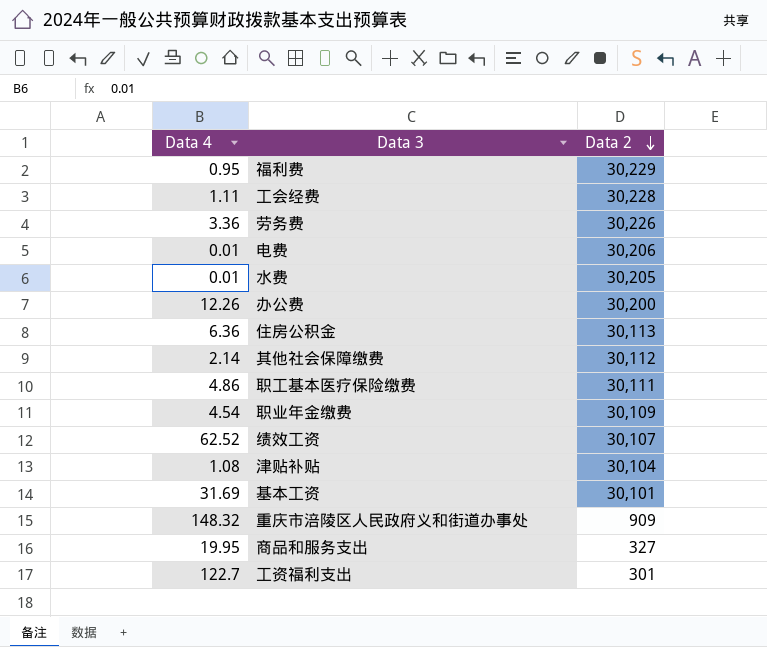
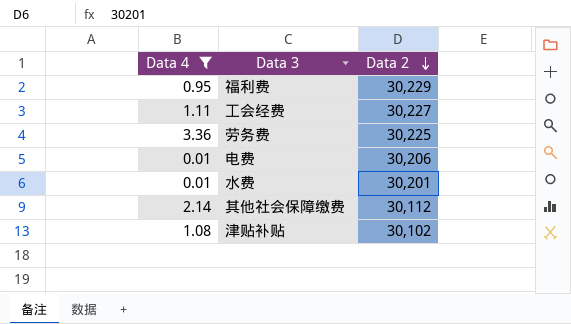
filter: none -> Data 4 <= 3.36
工会经费 | Data 2: 30,228 -> 30,227
劳务费 | Data 2: 30,226 -> 30,225
水费 | Data 2: 30,205 -> 30,201
津贴补贴 | Data 2: 30,104 -> 30,102

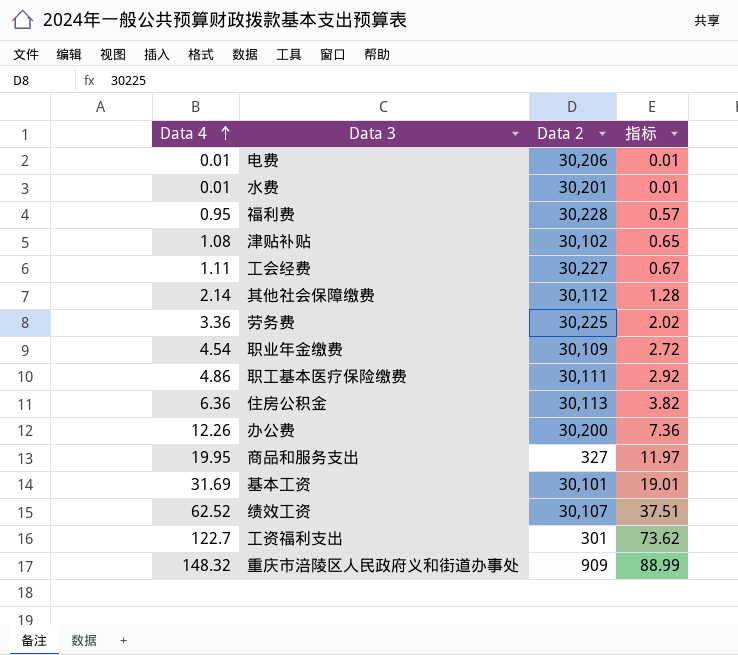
filter: Data 4 <= 3.36 -> none
row order: Data 2 descending -> Data 4 ascending
column 指标 | formula: none -> [Data 4] * 0.6
福利费 | Data 2: 30,229 -> 30,228

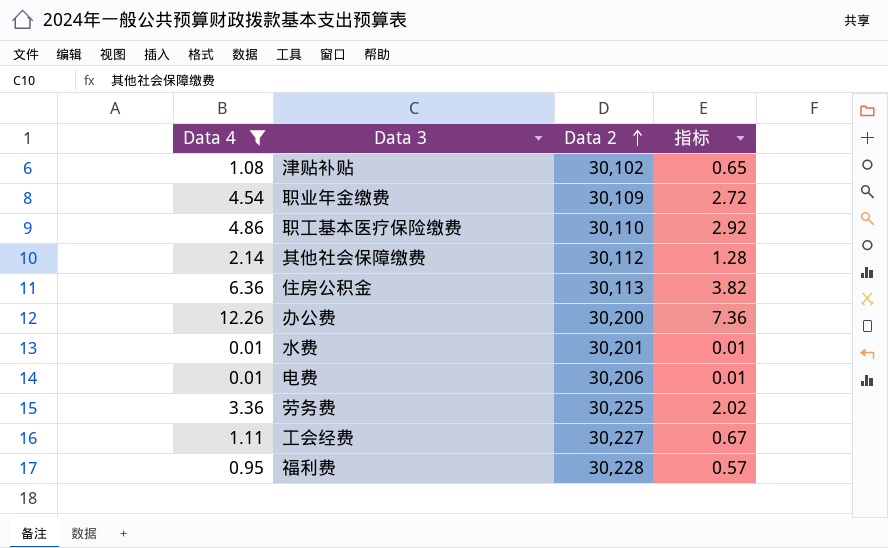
filter: none -> Data 4 <= 12.26
row order: Data 4 ascending -> Data 2 ascending
职工基本医疗保险缴费 | Data 2: 30,111 -> 30,110

